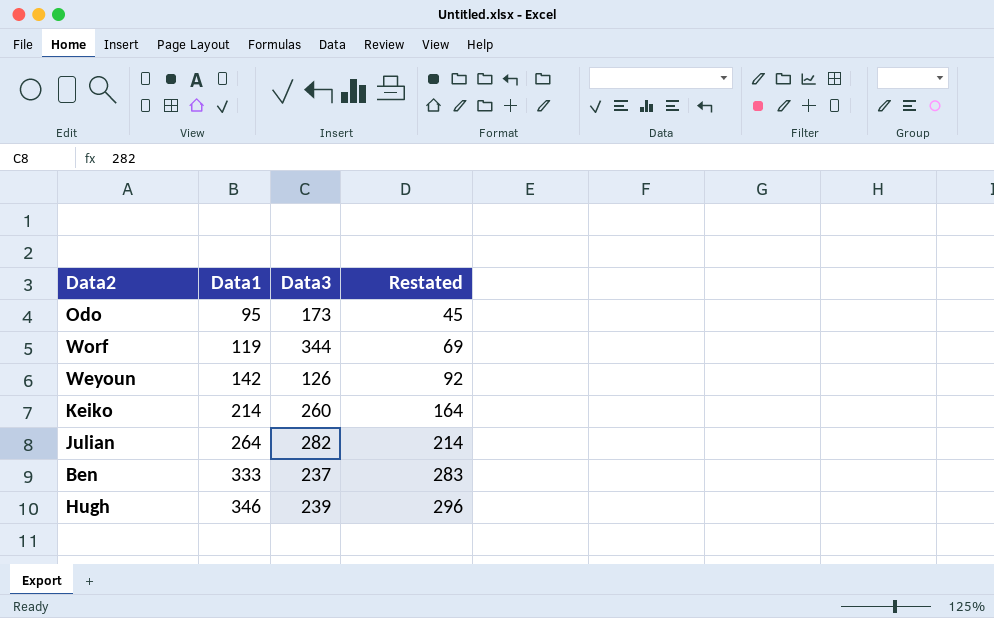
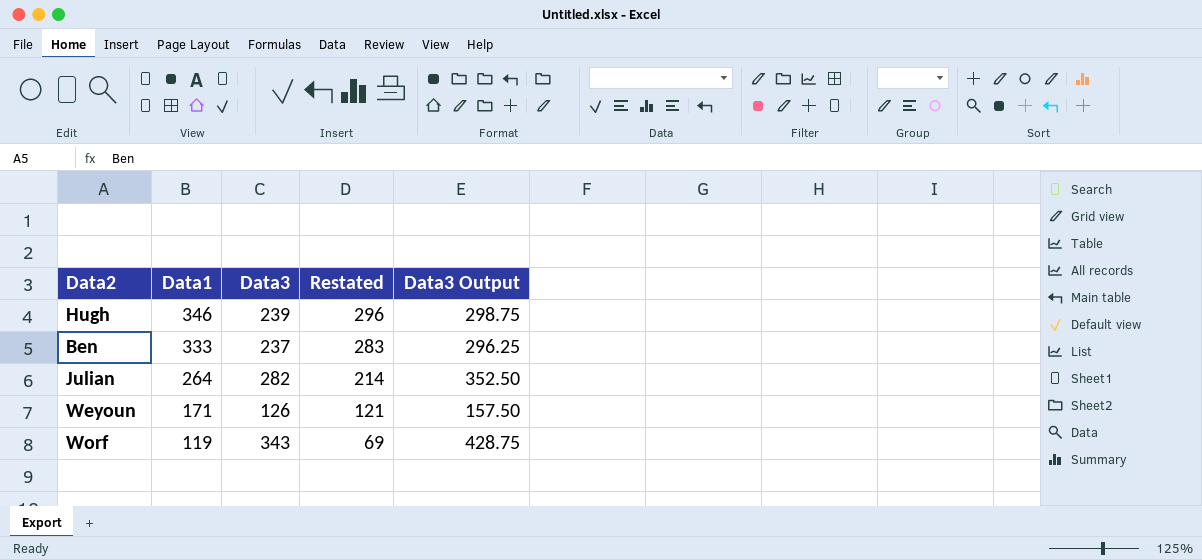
row order: Data1 ascending -> Data1 descending
column Data3 Output | formula: none -> [Data3] * 1.25
row Odo: 95 | 173 | 45 -> none
row Keiko: 214 | 260 | 164 -> none
Weyoun | Data1: 142 -> 171
Weyoun | Restated: 92 -> 121
Worf | Data3: 344 -> 343

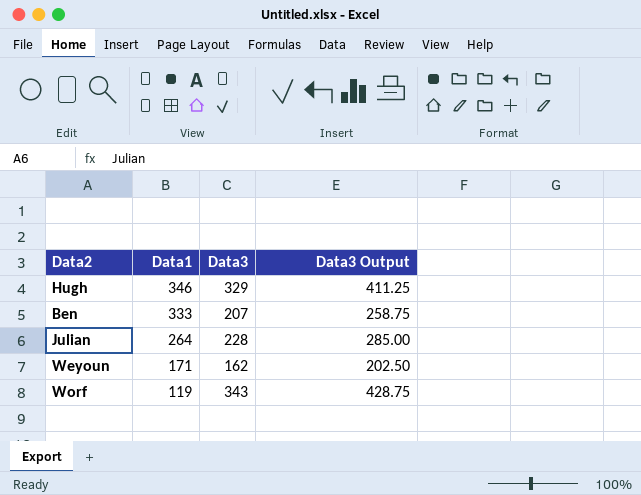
column Restated | formula: [Data1] - 50 -> none
Hugh | Data3: 239 -> 329
Hugh | Data3 Output: 298.75 -> 411.25
Ben | Data3: 237 -> 207
Ben | Data3 Output: 296.25 -> 258.75
Julian | Data3: 282 -> 228
Julian | Data3 Output: 352.50 -> 285.00
Weyoun | Data3: 126 -> 162
Weyoun | Data3 Output: 157.50 -> 202.50

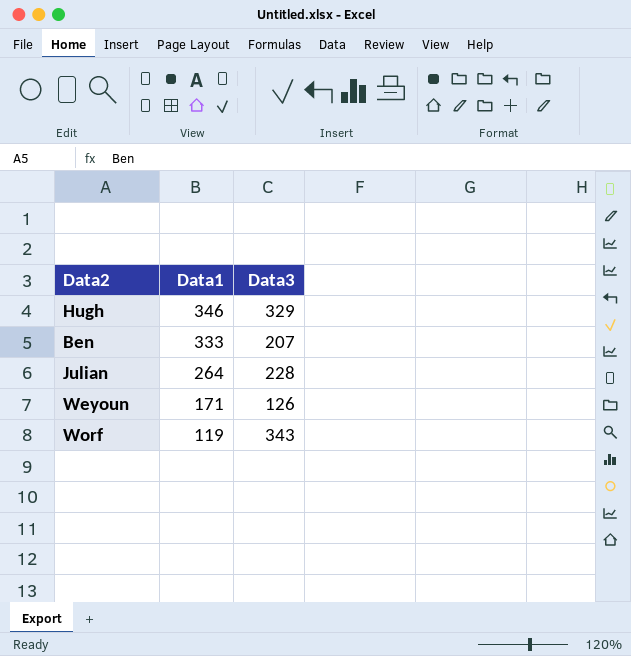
column Data3 Output | formula: [Data3] * 1.25 -> none
Weyoun | Data3: 162 -> 126

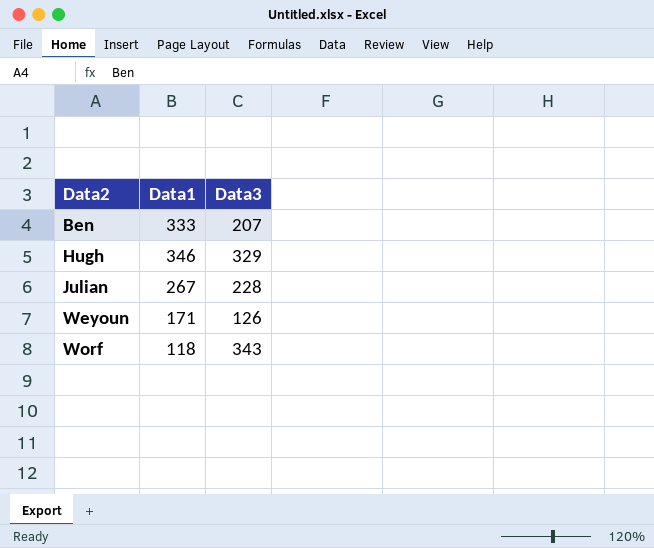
row order: Data1 descending -> Data2 ascending
Julian | Data1: 264 -> 267
Worf | Data1: 119 -> 118

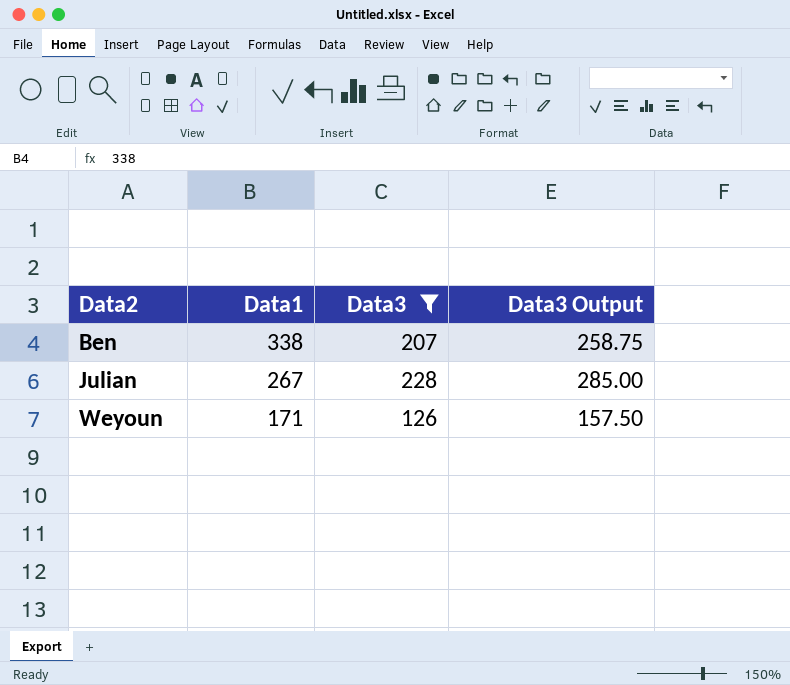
filter: none -> Data3 <= 228
column Data3 Output | formula: none -> [Data3] * 1.25
Ben | Data1: 333 -> 338

